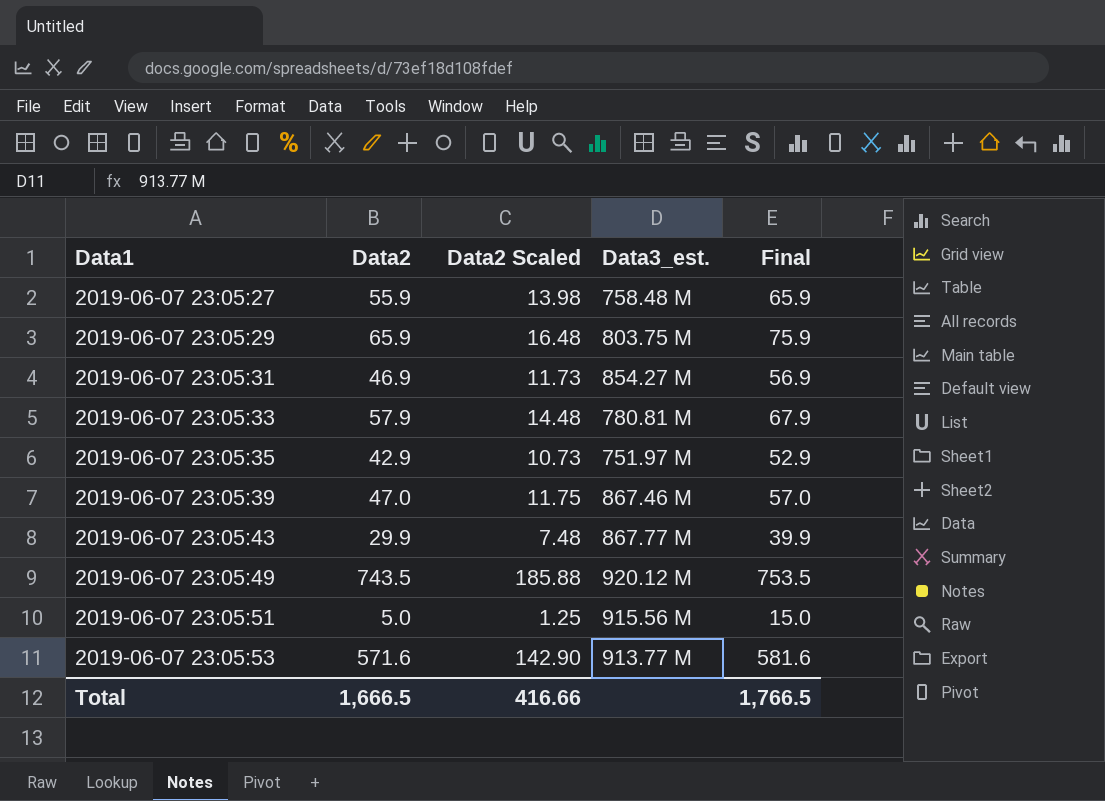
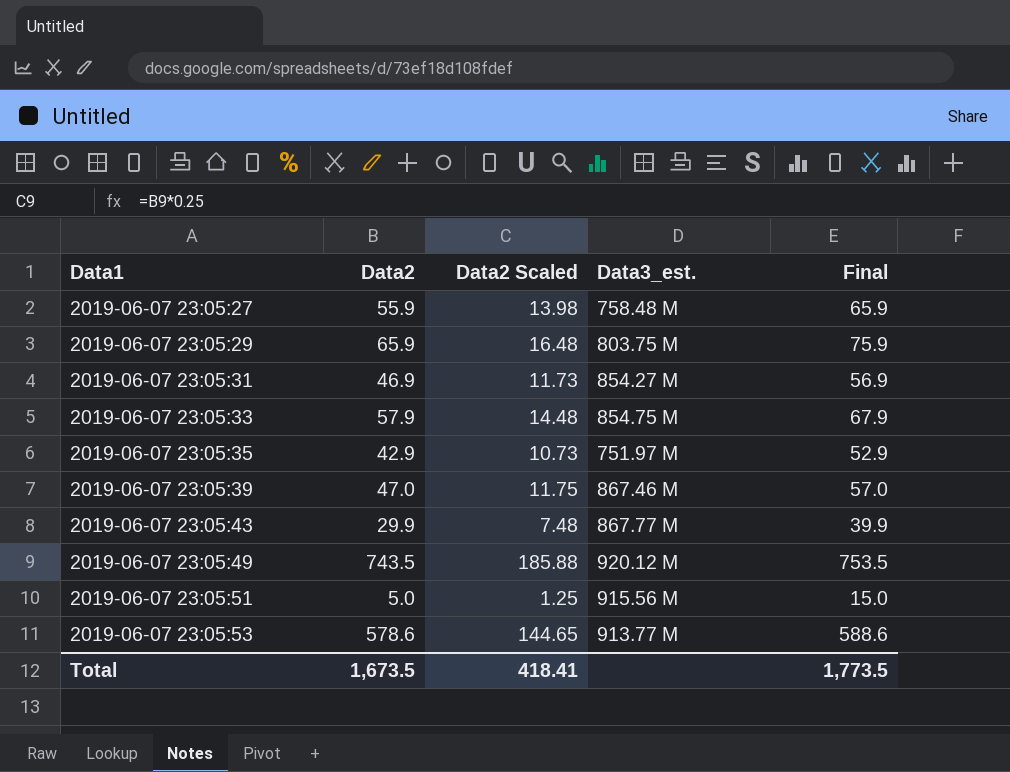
2019-06-07 23:05:33 | Data3_est.: 780.81 M -> 854.75 M
2019-06-07 23:05:53 | Data2: 571.6 -> 578.6
2019-06-07 23:05:53 | Data2 Scaled: 142.90 -> 144.65
2019-06-07 23:05:53 | Final: 581.6 -> 588.6
Total | Data2: 1,666.5 -> 1,673.5
Total | Data2 Scaled: 416.66 -> 418.41
Total | Final: 1,766.5 -> 1,773.5

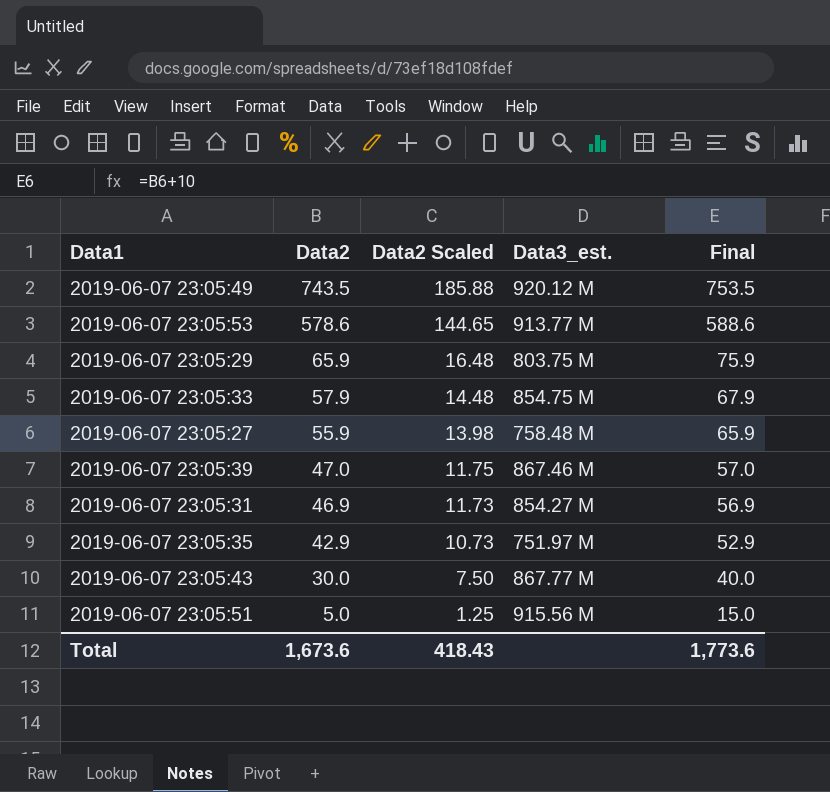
row order: Data1 ascending -> Data2 descending
2019-06-07 23:05:43 | Data2: 29.9 -> 30.0
2019-06-07 23:05:43 | Data2 Scaled: 7.48 -> 7.50
2019-06-07 23:05:43 | Final: 39.9 -> 40.0
Total | Data2: 1,673.5 -> 1,673.6
Total | Data2 Scaled: 418.41 -> 418.43
Total | Final: 1,773.5 -> 1,773.6

